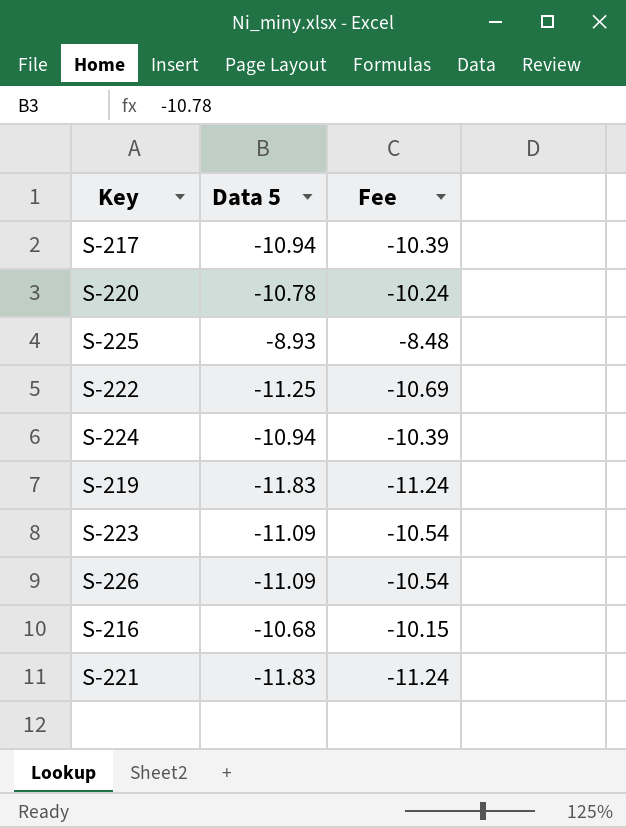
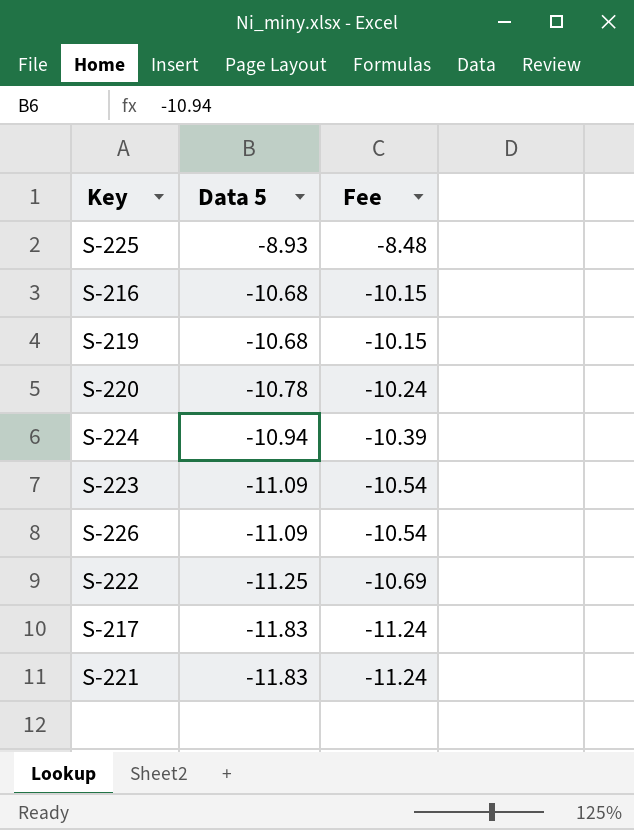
row order: none -> Data 5 descending
S-219 | Data 5: -11.83 -> -10.68
S-219 | Fee: -11.24 -> -10.15
S-217 | Data 5: -10.94 -> -11.83
S-217 | Fee: -10.39 -> -11.24

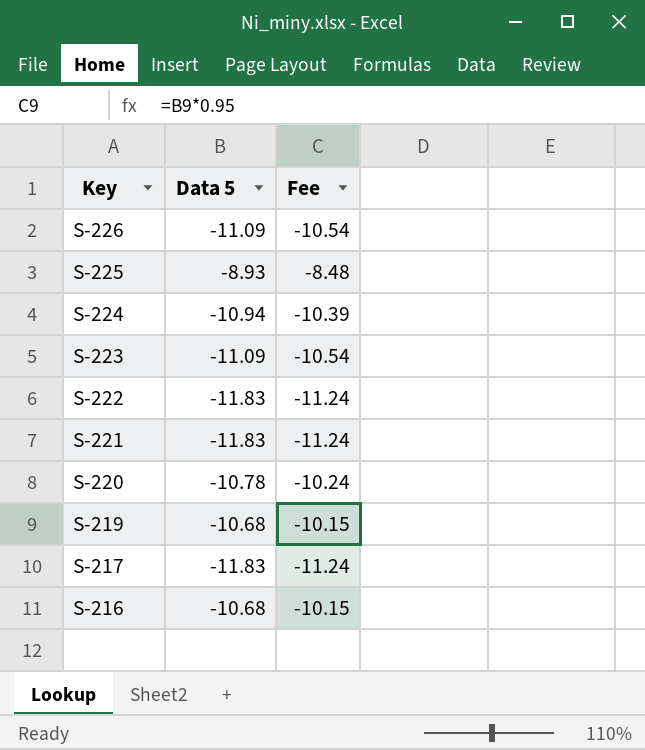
row order: Data 5 descending -> Key descending
S-222 | Data 5: -11.25 -> -11.83
S-222 | Fee: -10.69 -> -11.24

